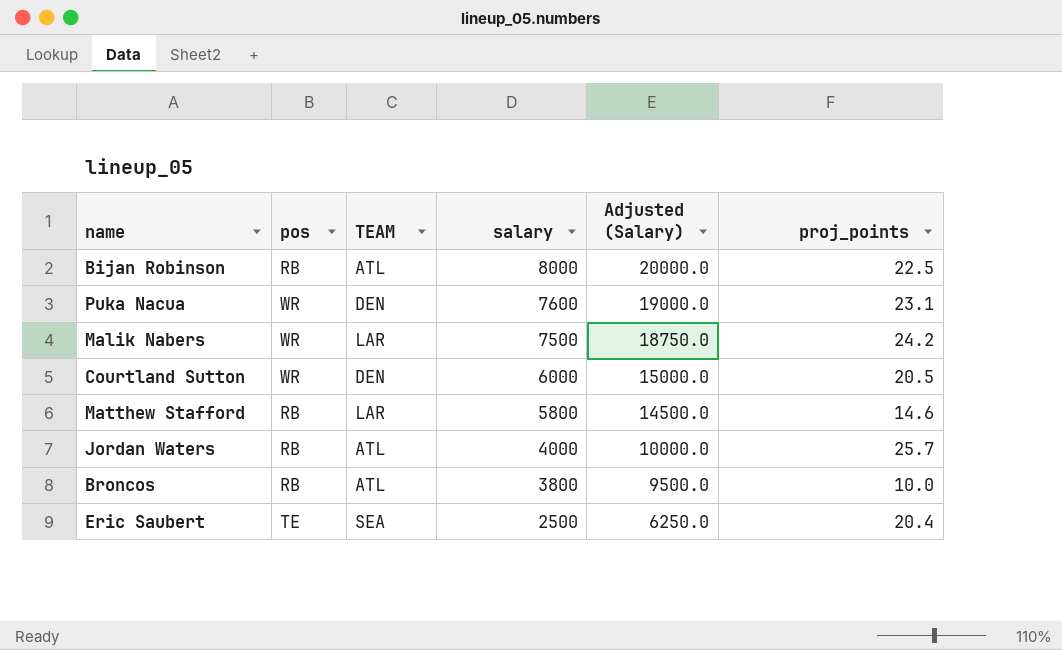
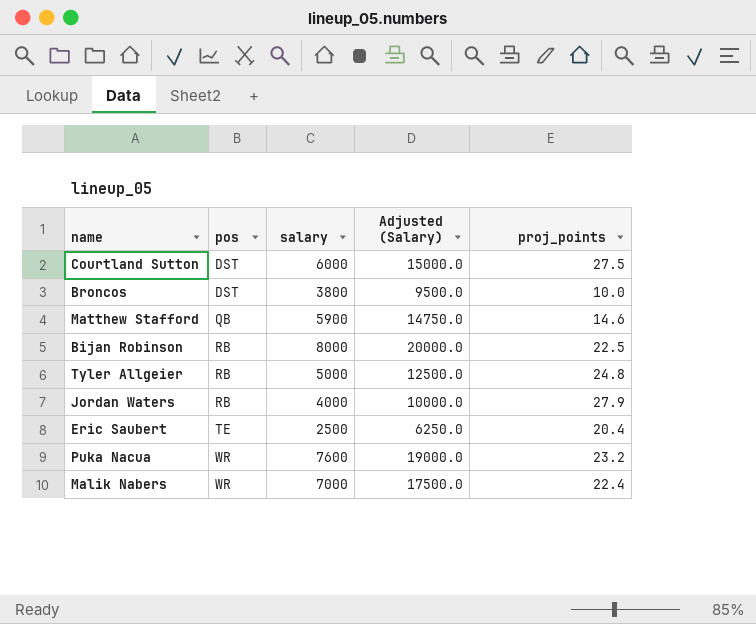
row order: salary descending -> pos ascending
column TEAM | position: 3 -> none
Courtland Sutton | pos: WR -> DST
Courtland Sutton | proj_points: 20.5 -> 27.5
Broncos | pos: RB -> DST
Matthew Stafford | pos: RB -> QB
Matthew Stafford | salary: 5800 -> 5900
Matthew Stafford | Adjusted (Salary): 14500.0 -> 14750.0
row Tyler Allgeier: none -> RB | 5000 | 12500.0 | 24.8
Jordan Waters | proj_points: 25.7 -> 27.9
Puka Nacua | proj_points: 23.1 -> 23.2
Malik Nabers | salary: 7500 -> 7000
Malik Nabers | Adjusted (Salary): 18750.0 -> 17500.0
Malik Nabers | proj_points: 24.2 -> 22.4

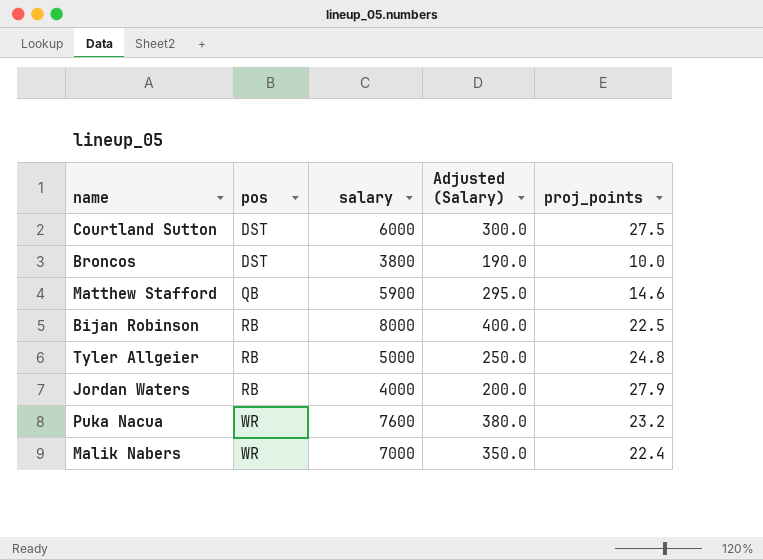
column Adjusted (Salary) | formula: [salary] * 2.5 -> [salary] * 0.05
row Eric Saubert: TE | 2500 | 6250.0 | 20.4 -> none

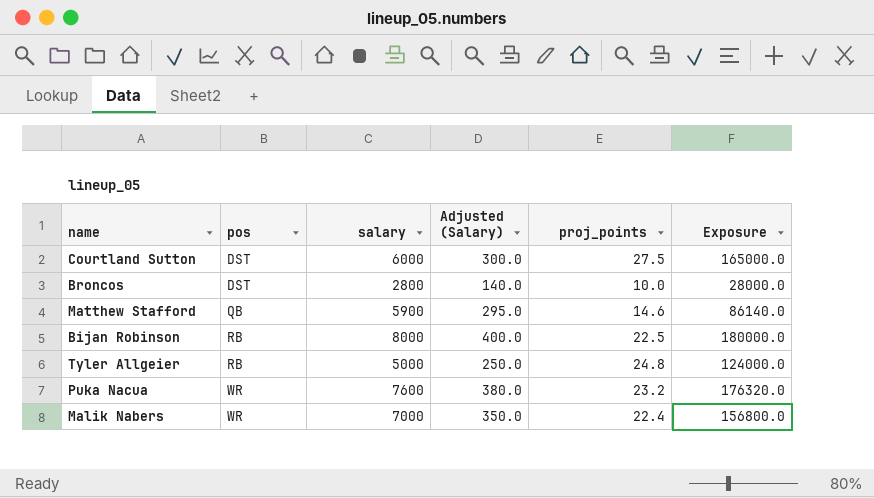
column Exposure | formula: none -> [salary] * [proj_points]
row Jordan Waters: RB | 4000 | 200.0 | 27.9 -> none
Broncos | salary: 3800 -> 2800
Broncos | Adjusted (Salary): 190.0 -> 140.0

